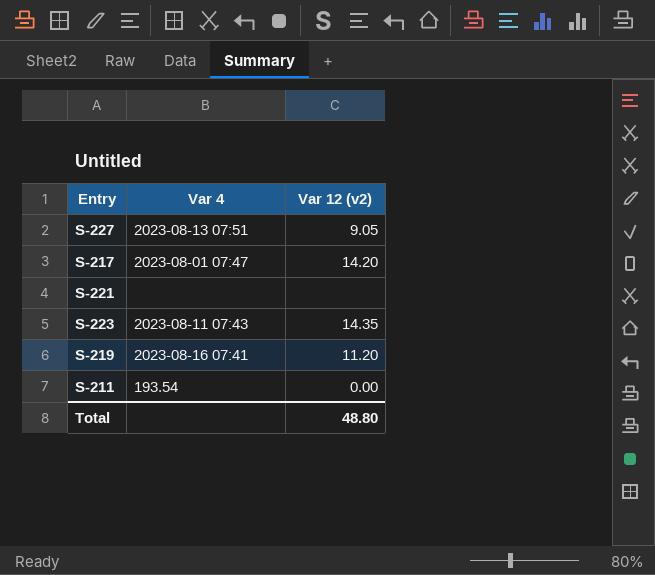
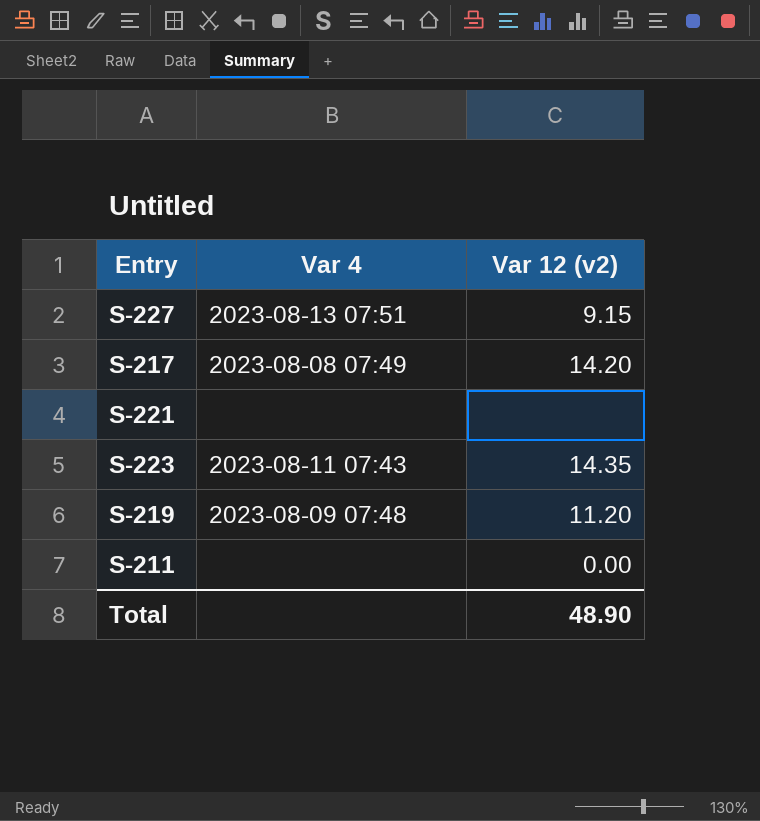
S-227 | Var 12 (v2): 9.05 -> 9.15
S-217 | Var 4: 2023-08-01 07:47 -> 2023-08-08 07:49
S-219 | Var 4: 2023-08-16 07:41 -> 2023-08-09 07:48
S-211 | Var 4: 193.54 -> none
Total | Var 12 (v2): 48.80 -> 48.90

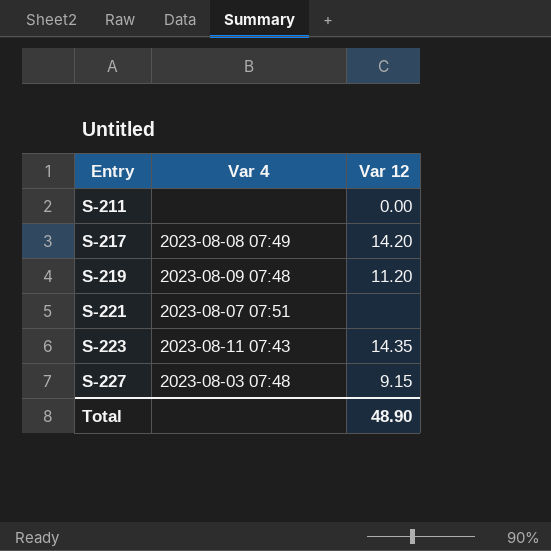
row order: none -> Entry ascending
column name: Var 12 (v2) -> Var 12
S-221 | Var 4: none -> 2023-08-07 07:51
S-227 | Var 4: 2023-08-13 07:51 -> 2023-08-03 07:48

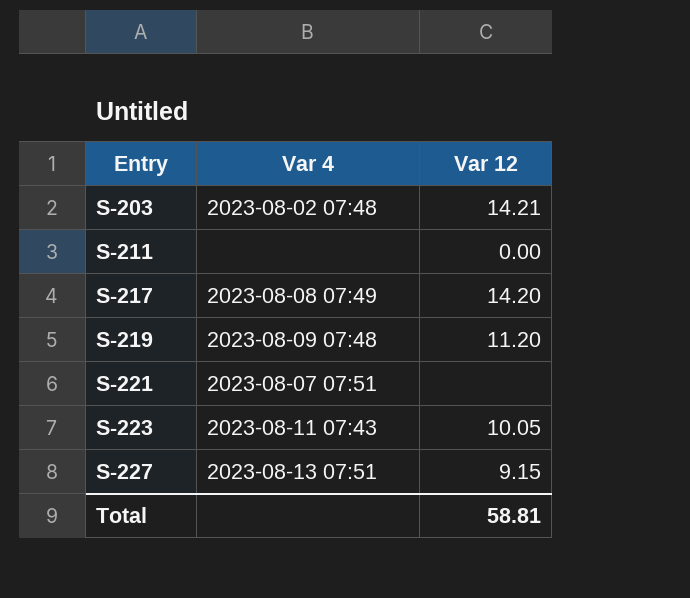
row S-203: none -> 2023-08-02 07:48 | 14.21
S-223 | Var 12: 14.35 -> 10.05
S-227 | Var 4: 2023-08-03 07:48 -> 2023-08-13 07:51
Total | Var 12: 48.90 -> 58.81

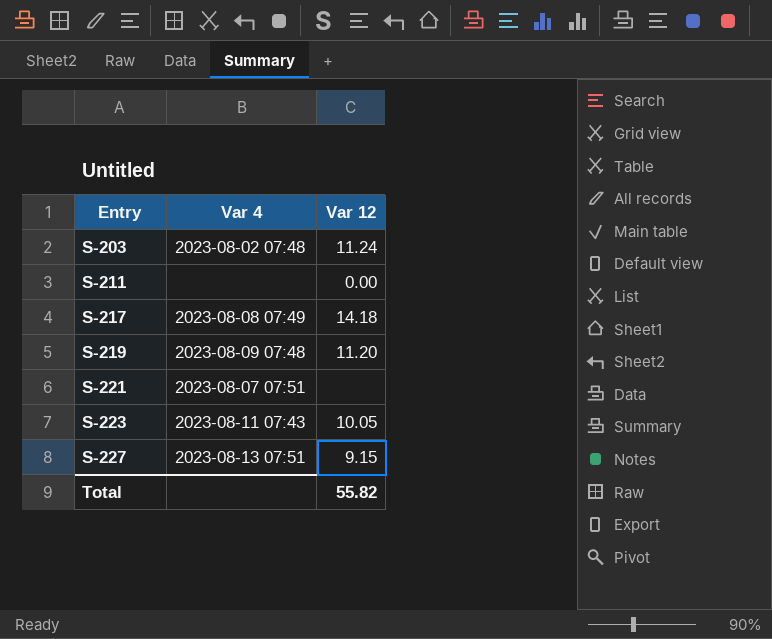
S-203 | Var 12: 14.21 -> 11.24
S-217 | Var 12: 14.20 -> 14.18
Total | Var 12: 58.81 -> 55.82

